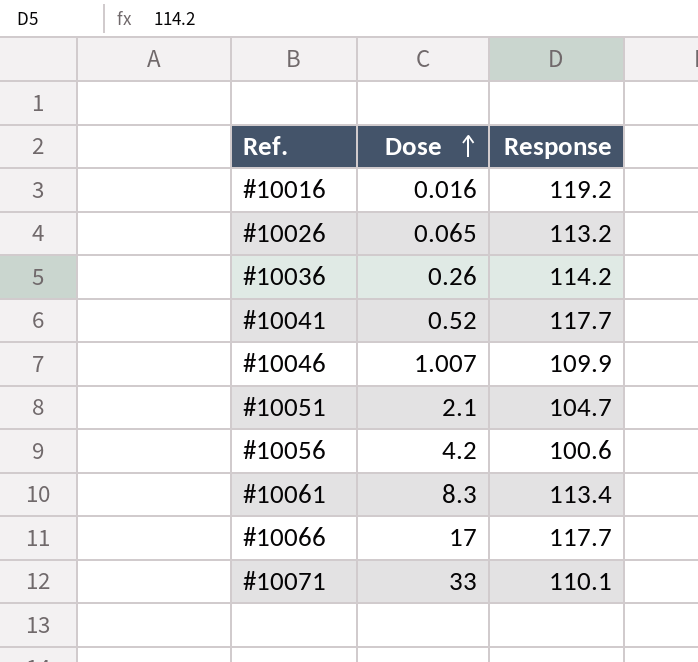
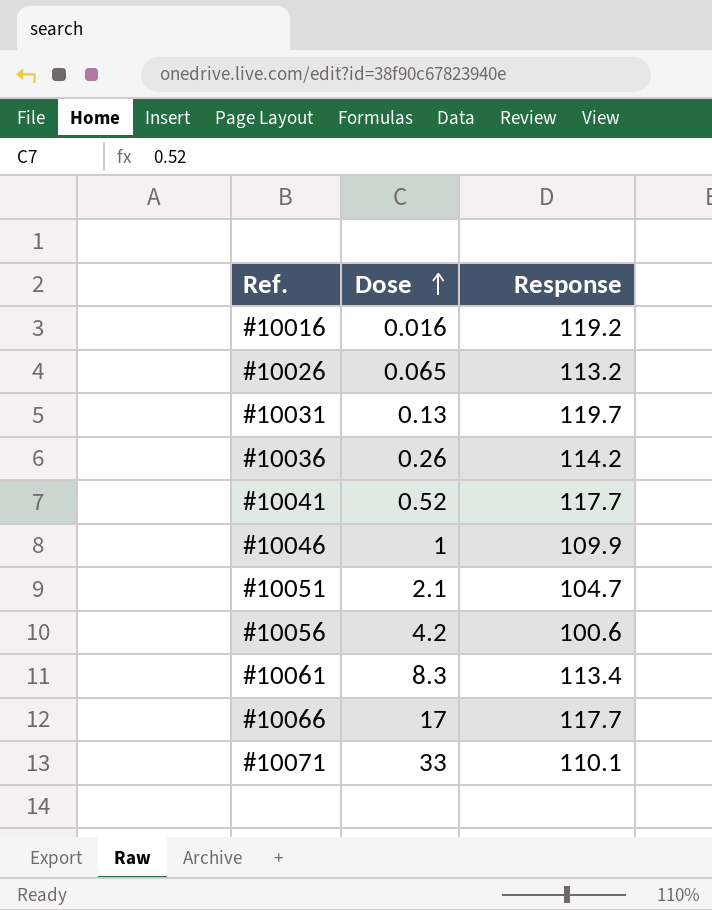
row #10031: none -> 0.13 | 119.7
#10046 | Dose: 1.007 -> 1

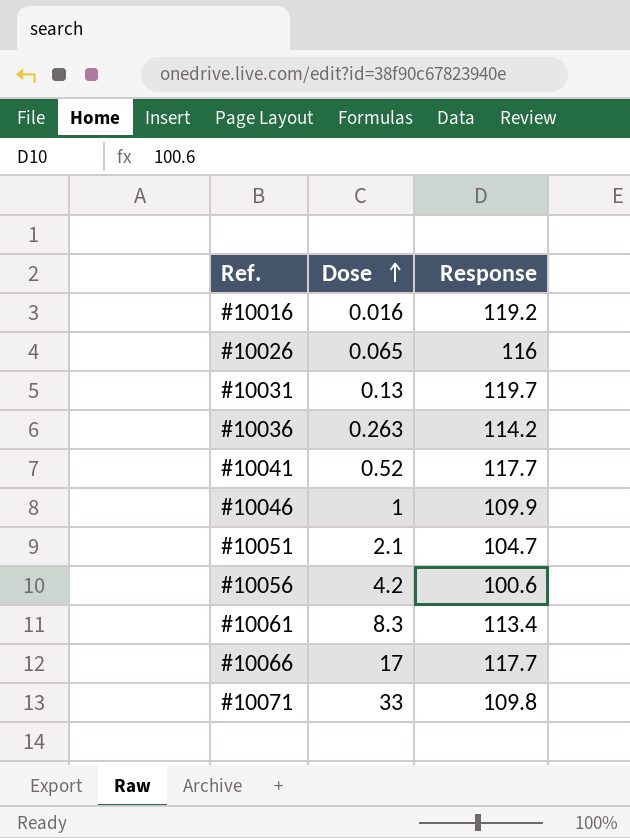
#10026 | Response: 113.2 -> 116
#10036 | Dose: 0.26 -> 0.263
#10071 | Response: 110.1 -> 109.8

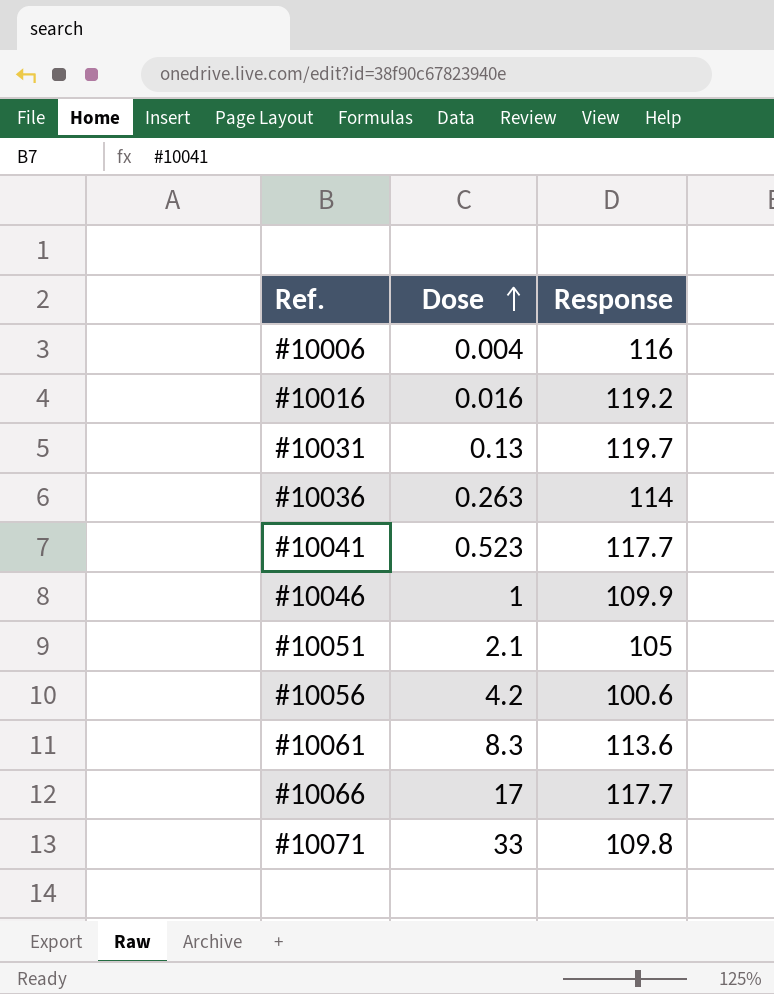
row #10026: 0.065 | 116 -> none
row #10006: none -> 0.004 | 116
#10036 | Response: 114.2 -> 114
#10041 | Dose: 0.52 -> 0.523
#10051 | Response: 104.7 -> 105
#10061 | Response: 113.4 -> 113.6

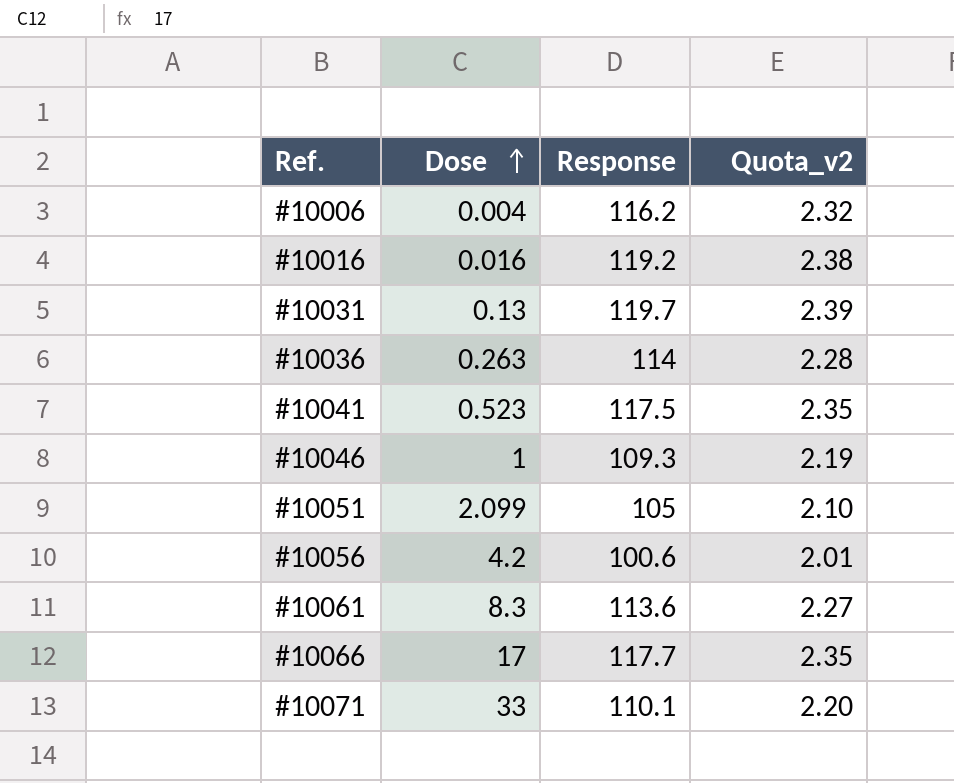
column Quota_v2 | formula: none -> [Response] * 0.02
#10006 | Response: 116 -> 116.2
#10041 | Response: 117.7 -> 117.5
#10046 | Response: 109.9 -> 109.3
#10051 | Dose: 2.1 -> 2.099
#10071 | Response: 109.8 -> 110.1

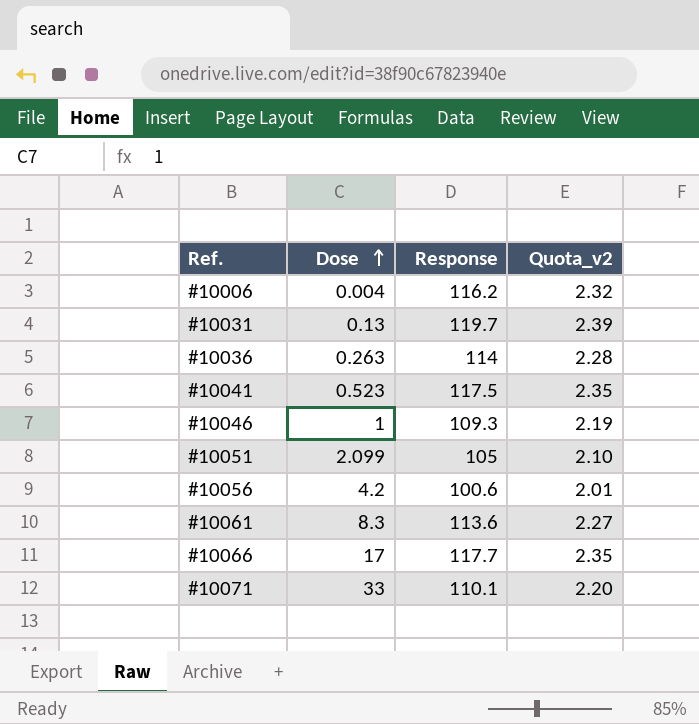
row #10016: 0.016 | 119.2 | 2.38 -> none

